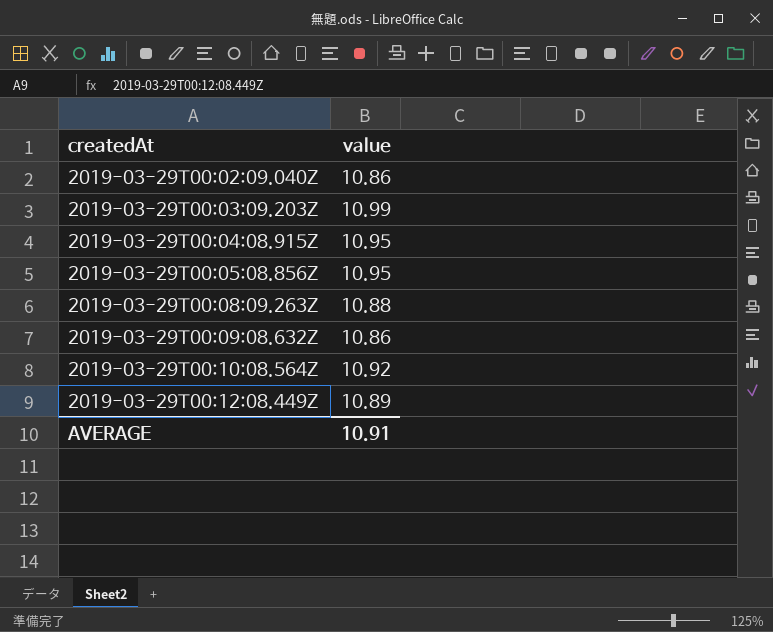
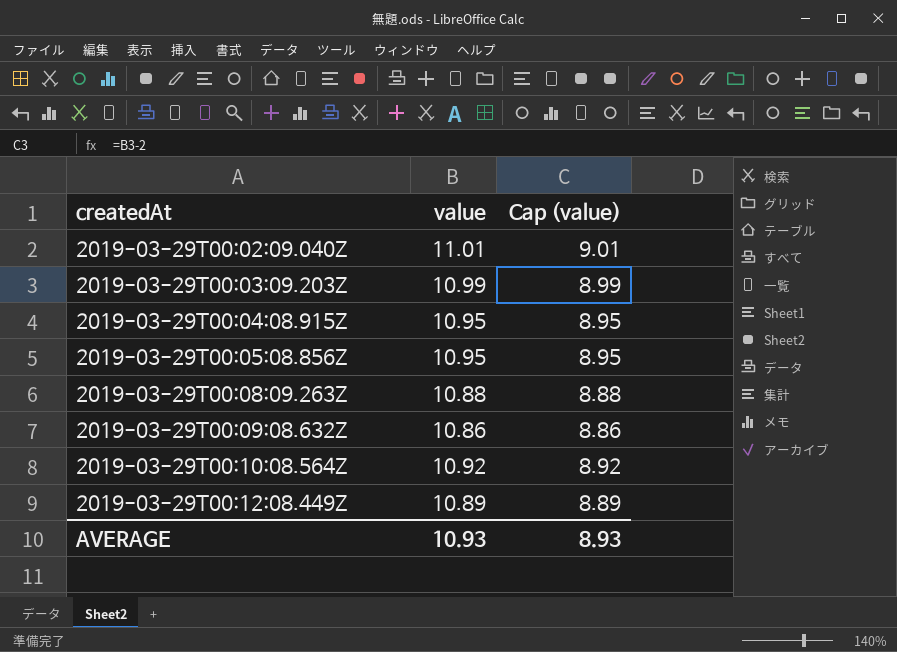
column Cap (value) | formula: none -> [value] - 2
2019-03-29T00:02:09.040Z | value: 10.86 -> 11.01
AVERAGE | value: 10.91 -> 10.93

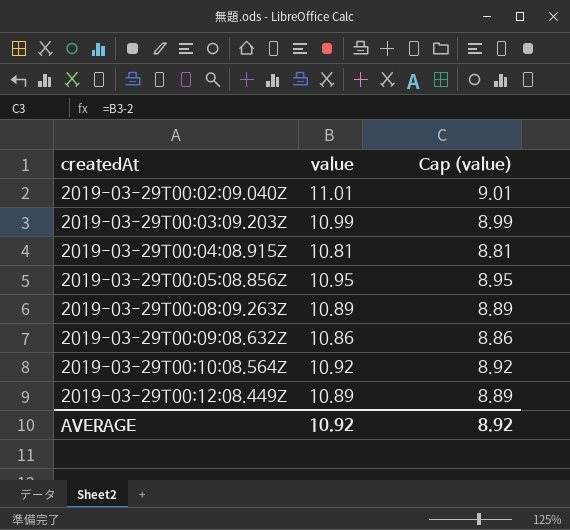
2019-03-29T00:04:08.915Z | value: 10.95 -> 10.81
2019-03-29T00:04:08.915Z | Cap (value): 8.95 -> 8.81
2019-03-29T00:08:09.263Z | value: 10.88 -> 10.89
2019-03-29T00:08:09.263Z | Cap (value): 8.88 -> 8.89
AVERAGE | value: 10.93 -> 10.92
AVERAGE | Cap (value): 8.93 -> 8.92

